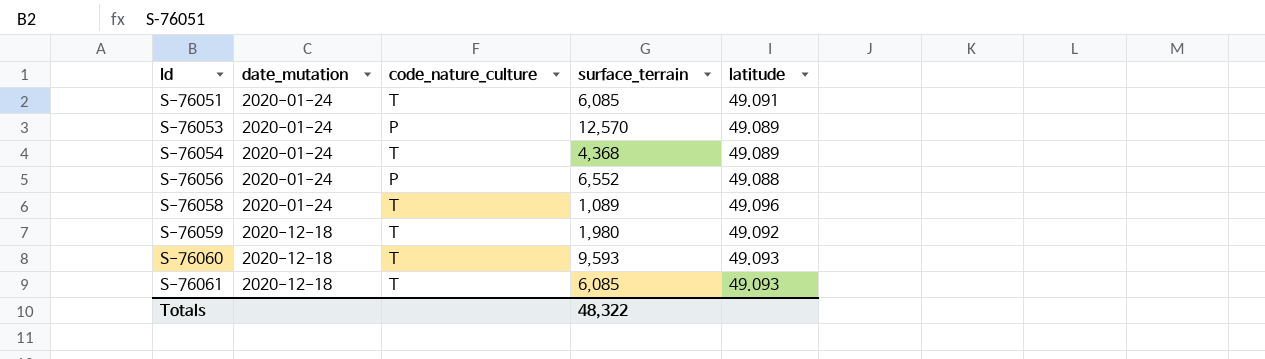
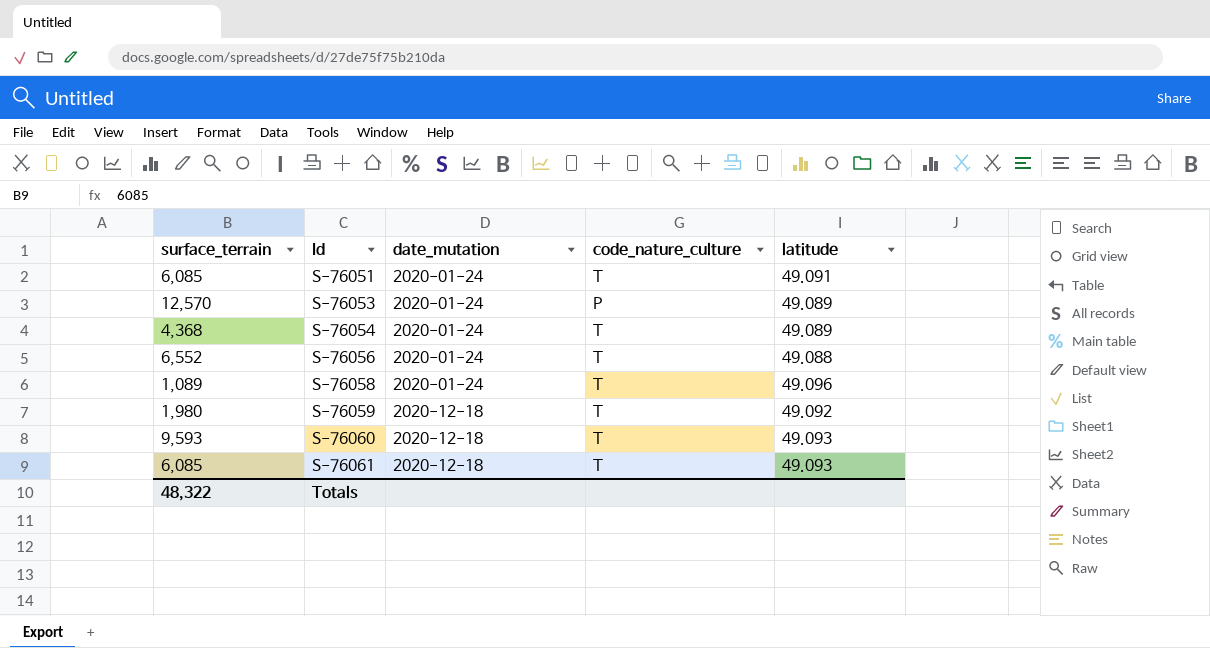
column surface_terrain | position: 4 -> 1
S-76056 | code_nature_culture: P -> T

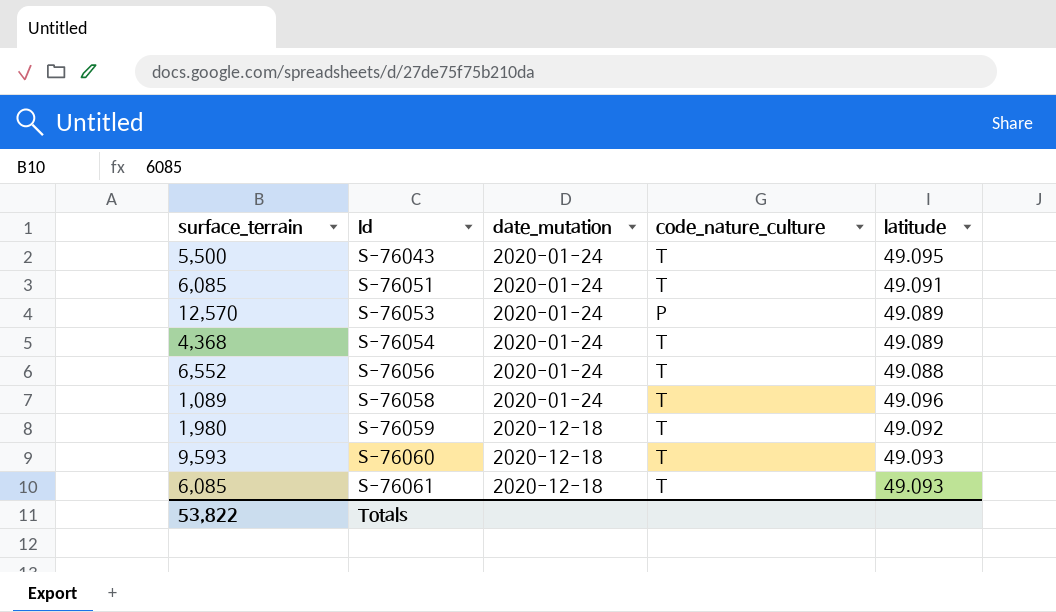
row S-76043: none -> 5,500 | 2020-01-24 | T | 49.095
Totals | surface_terrain: 48,322 -> 53,822

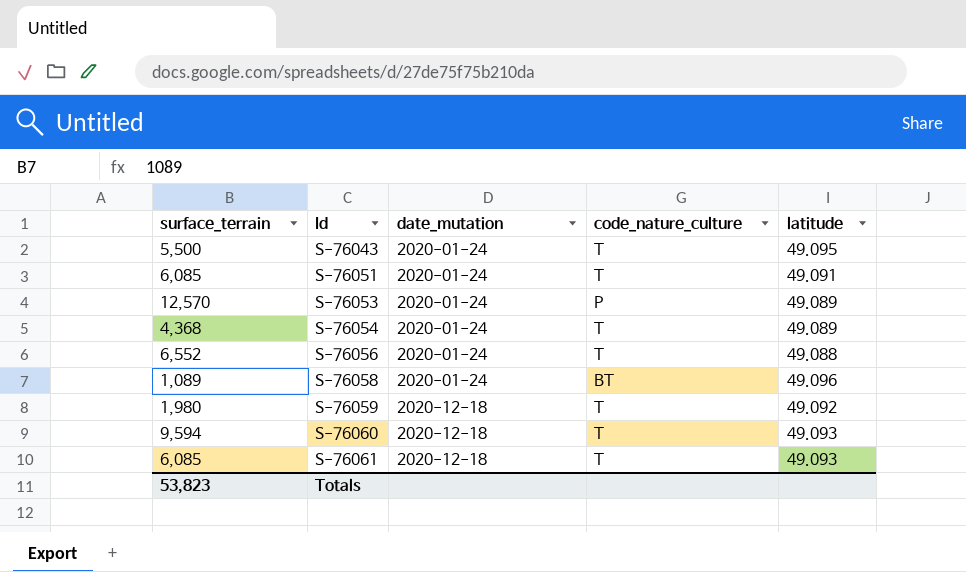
S-76058 | code_nature_culture: T -> BT
S-76060 | surface_terrain: 9,593 -> 9,594
Totals | surface_terrain: 53,822 -> 53,823

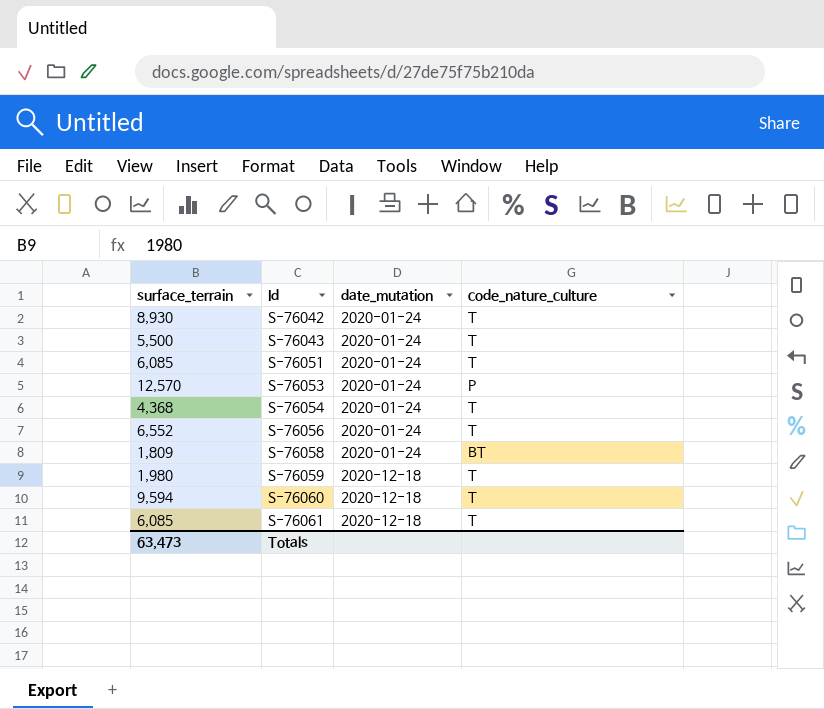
column latitude | position: 5 -> none
row S-76042: none -> 8,930 | 2020-01-24 | T
S-76058 | surface_terrain: 1,089 -> 1,809
Totals | surface_terrain: 53,823 -> 63,473

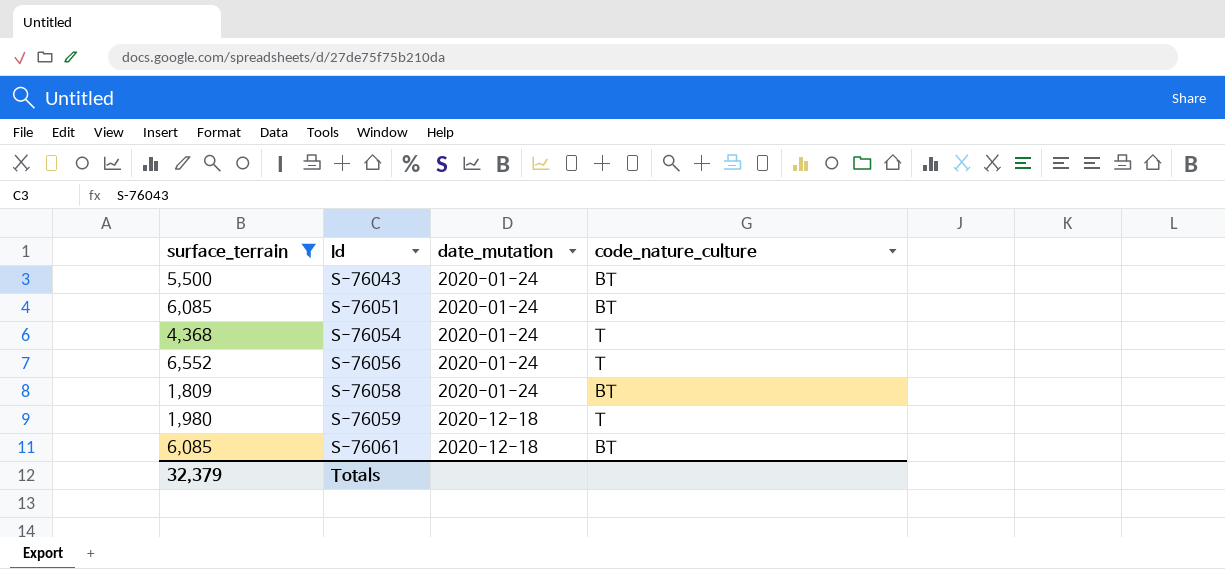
filter: none -> surface_terrain <= 6,552
S-76043 | code_nature_culture: T -> BT
S-76051 | code_nature_culture: T -> BT
S-76061 | code_nature_culture: T -> BT
Totals | surface_terrain: 63,473 -> 32,379

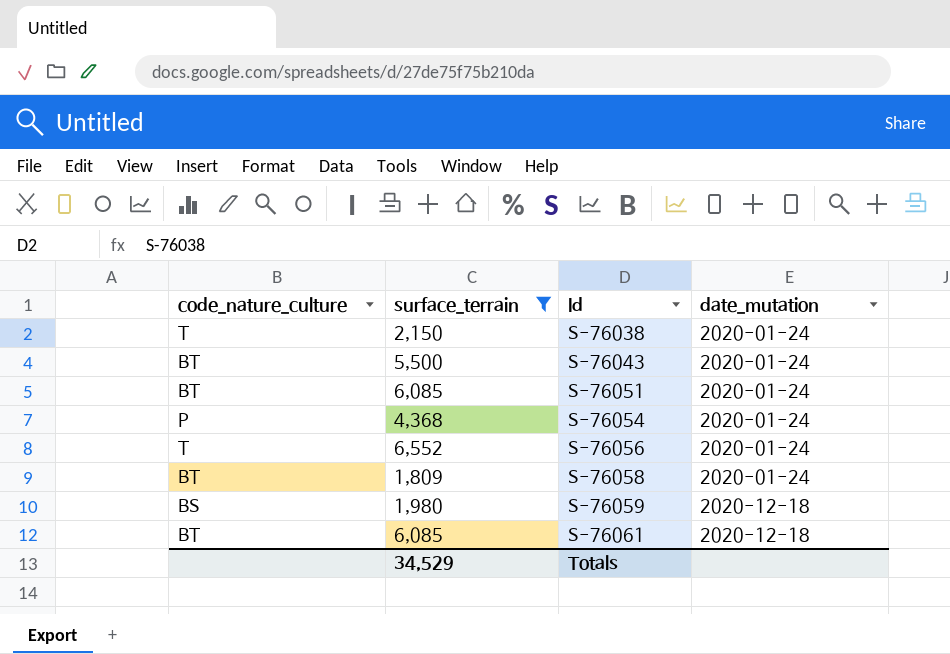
column code_nature_culture | position: 4 -> 1
row S-76038: none -> T | 2,150 | 2020-01-24
S-76054 | code_nature_culture: T -> P
S-76059 | code_nature_culture: T -> BS
Totals | surface_terrain: 32,379 -> 34,529

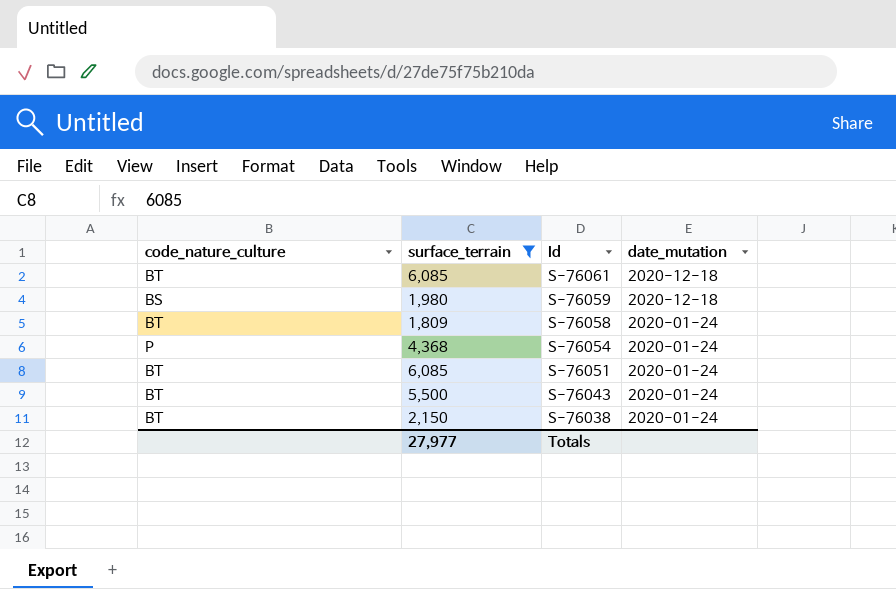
row order: Id ascending -> Id descending
row S-76056: T | 6,552 | 2020-01-24 -> none
S-76038 | code_nature_culture: T -> BT
Totals | surface_terrain: 34,529 -> 27,977

